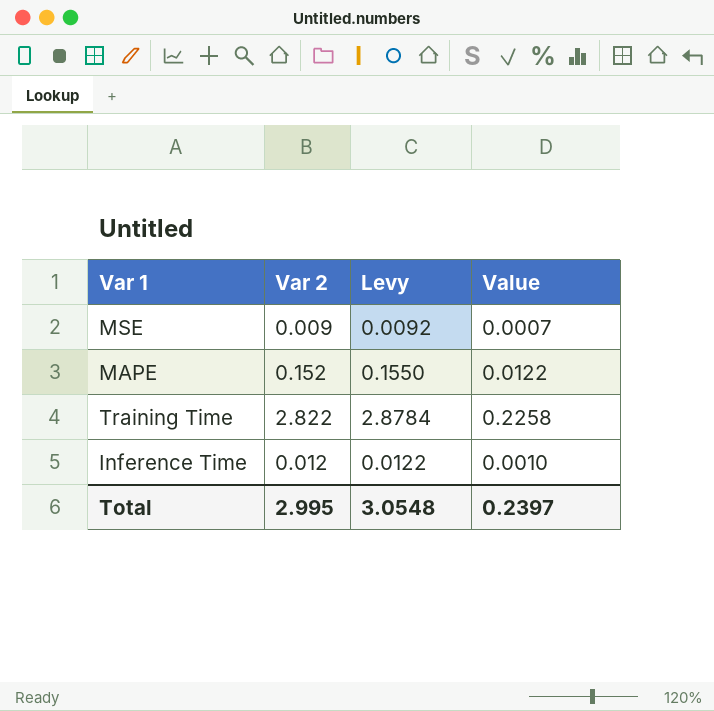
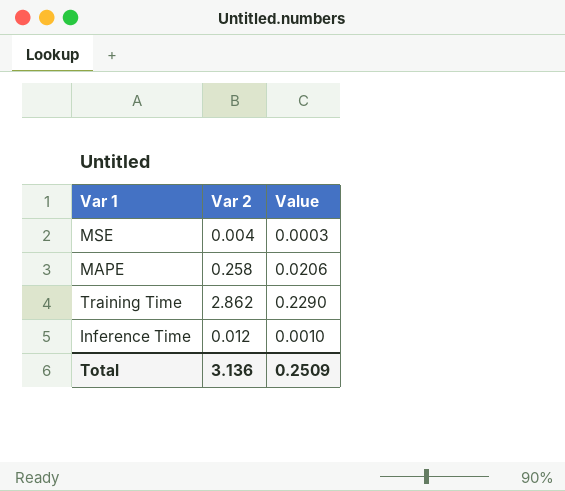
column Levy | formula: [Var 2] * 1.02 -> none
MSE | Var 2: 0.009 -> 0.004
MSE | Value: 0.0007 -> 0.0003
MAPE | Var 2: 0.152 -> 0.258
MAPE | Value: 0.0122 -> 0.0206
Training Time | Var 2: 2.822 -> 2.862
Training Time | Value: 0.2258 -> 0.2290
Total | Var 2: 2.995 -> 3.136
Total | Value: 0.2397 -> 0.2509

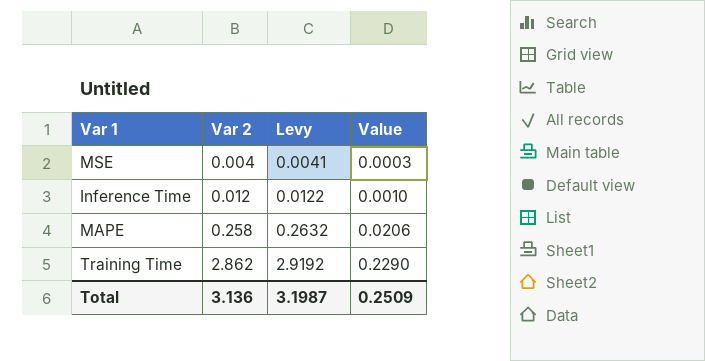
row order: none -> Var 2 ascending
column Levy | formula: none -> [Var 2] * 1.02

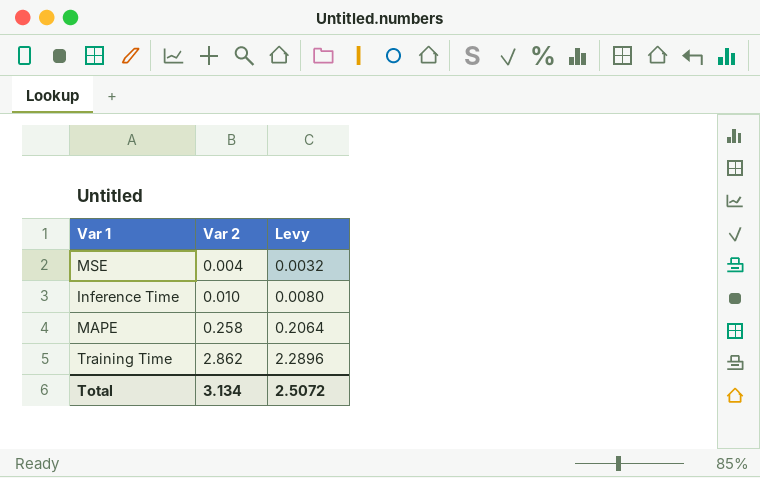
column Value | formula: [Var 2] * 0.08 -> none
column Levy | formula: [Var 2] * 1.02 -> [Var 2] * 0.8
Inference Time | Var 2: 0.012 -> 0.010
Total | Var 2: 3.136 -> 3.134
Total | Levy: 3.1987 -> 2.5072

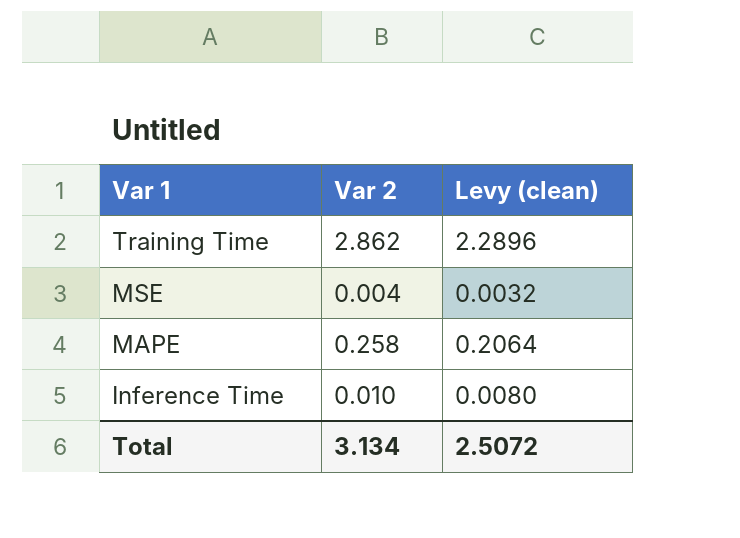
row order: Var 2 ascending -> Var 1 descending
column name: Levy -> Levy (clean)

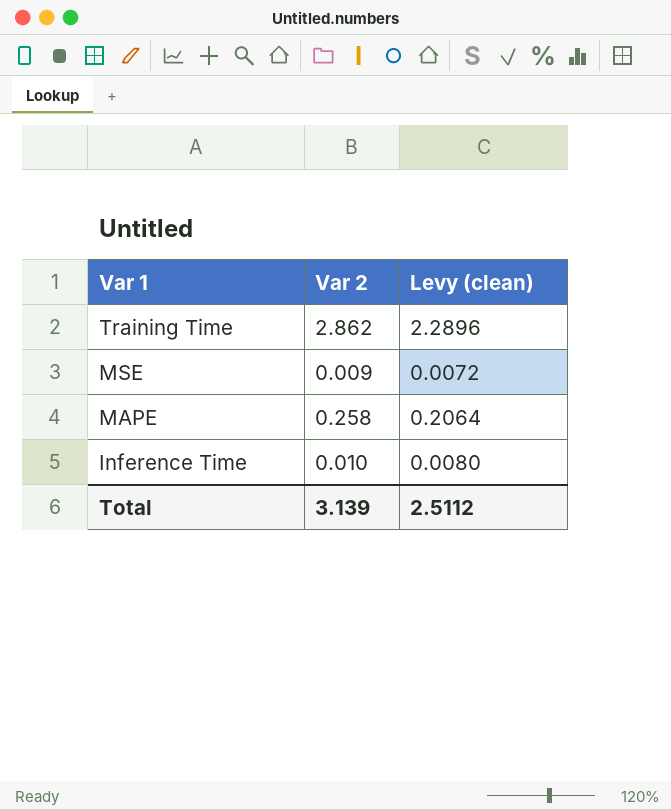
MSE | Var 2: 0.004 -> 0.009
MSE | Levy (clean): 0.0032 -> 0.0072
Total | Var 2: 3.134 -> 3.139
Total | Levy (clean): 2.5072 -> 2.5112

